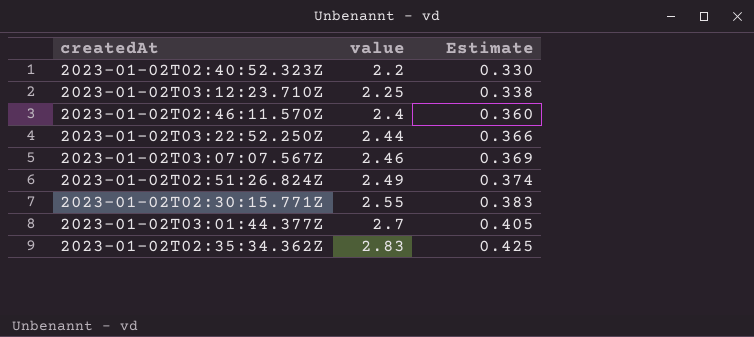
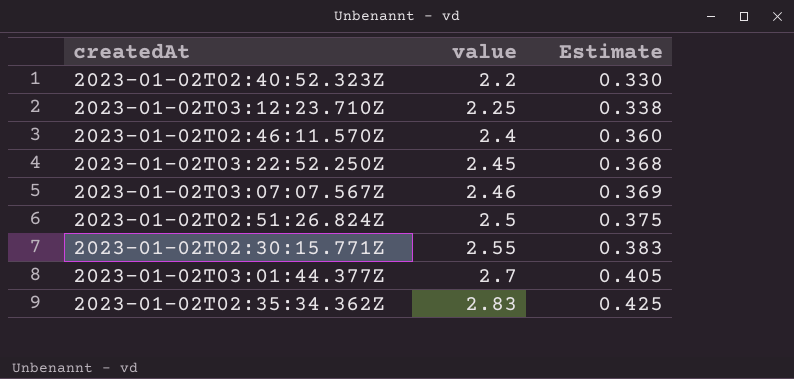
2023-01-02T03:22:52.250Z | value: 2.44 -> 2.45
2023-01-02T03:22:52.250Z | Estimate: 0.366 -> 0.368
2023-01-02T02:51:26.824Z | value: 2.49 -> 2.5
2023-01-02T02:51:26.824Z | Estimate: 0.374 -> 0.375

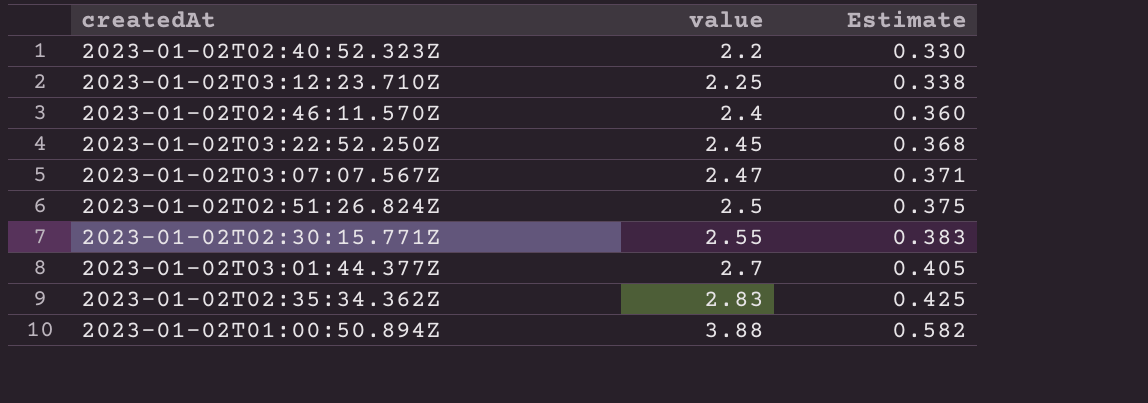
2023-01-02T03:07:07.567Z | value: 2.46 -> 2.47
2023-01-02T03:07:07.567Z | Estimate: 0.369 -> 0.371
row 2023-01-02T01:00:50.894Z: none -> 3.88 | 0.582

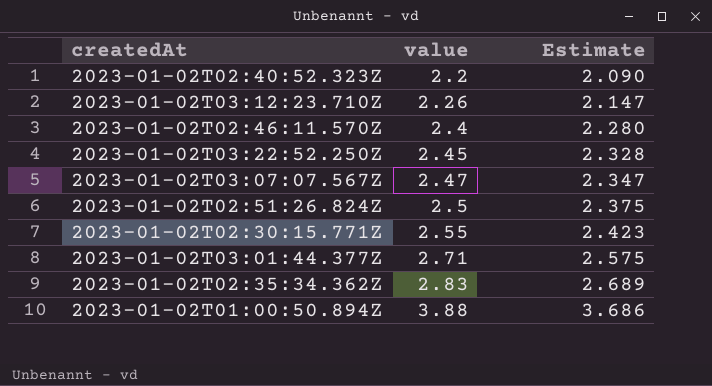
column Estimate | formula: [value] * 0.15 -> [value] * 0.95
2023-01-02T03:12:23.710Z | value: 2.25 -> 2.26
2023-01-02T03:01:44.377Z | value: 2.7 -> 2.71

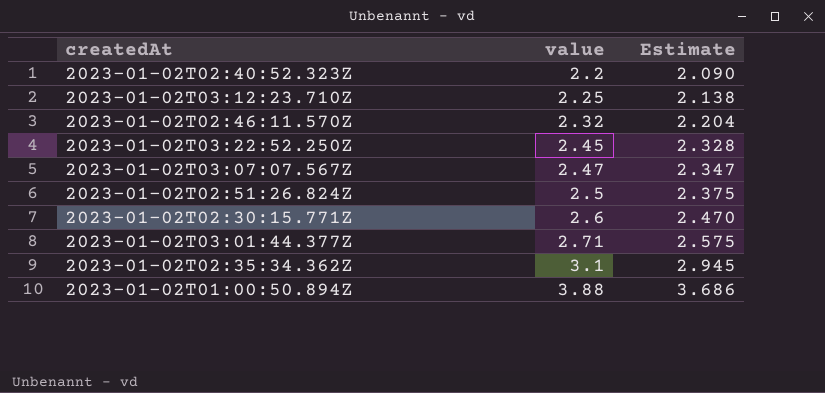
2023-01-02T03:12:23.710Z | value: 2.26 -> 2.25
2023-01-02T03:12:23.710Z | Estimate: 2.147 -> 2.138
2023-01-02T02:46:11.570Z | value: 2.4 -> 2.32
2023-01-02T02:46:11.570Z | Estimate: 2.280 -> 2.204
2023-01-02T02:30:15.771Z | value: 2.55 -> 2.6
2023-01-02T02:30:15.771Z | Estimate: 2.423 -> 2.470
2023-01-02T02:35:34.362Z | value: 2.83 -> 3.1
2023-01-02T02:35:34.362Z | Estimate: 2.689 -> 2.945

